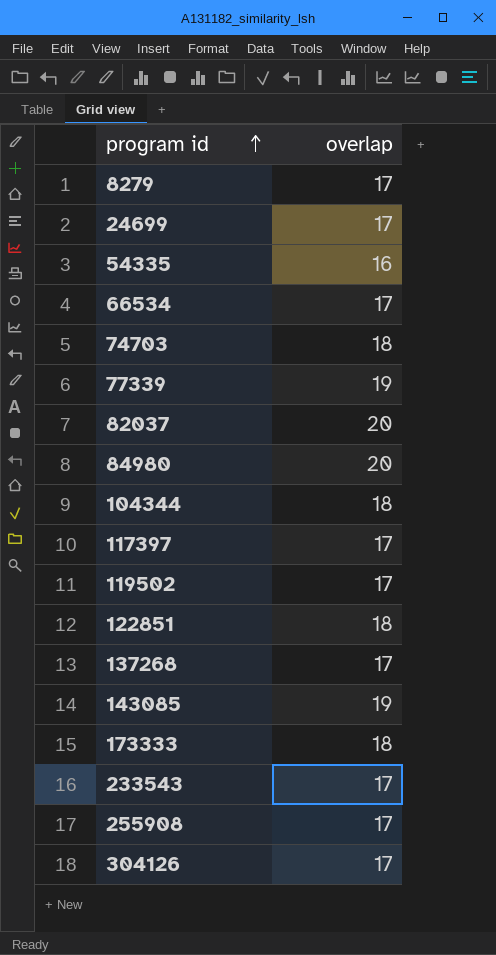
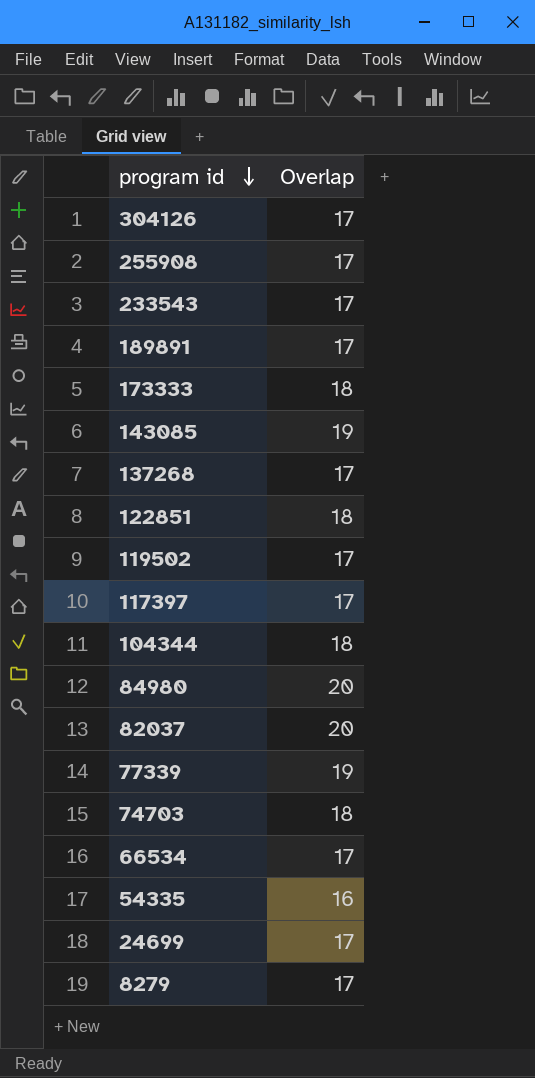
row order: program id ascending -> program id descending
column name: overlap -> Overlap
row 189891: none -> 17

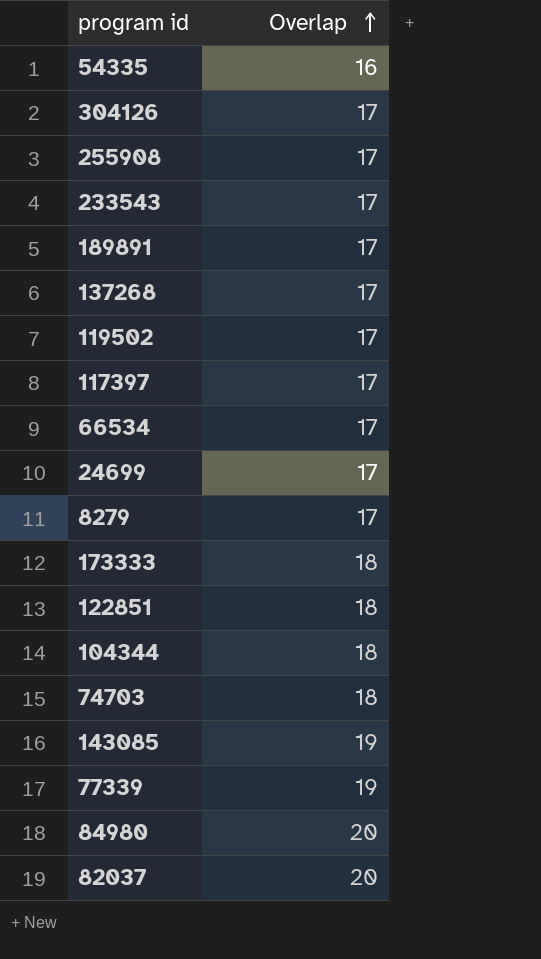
row order: program id descending -> Overlap ascending

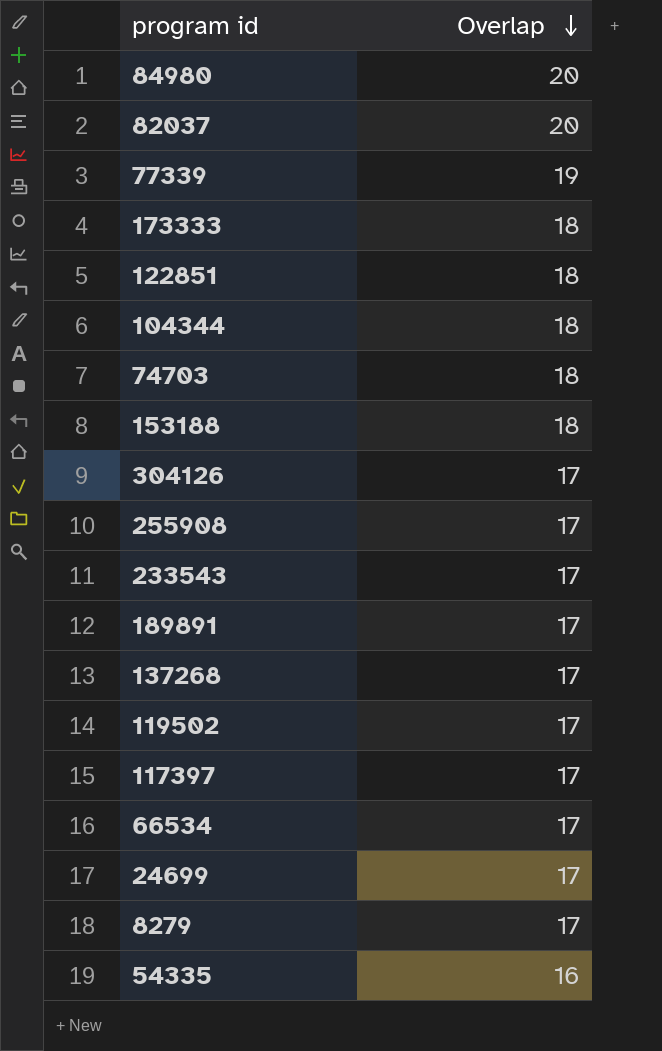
row order: Overlap ascending -> Overlap descending
row 143085: 19 -> none
row 153188: none -> 18

